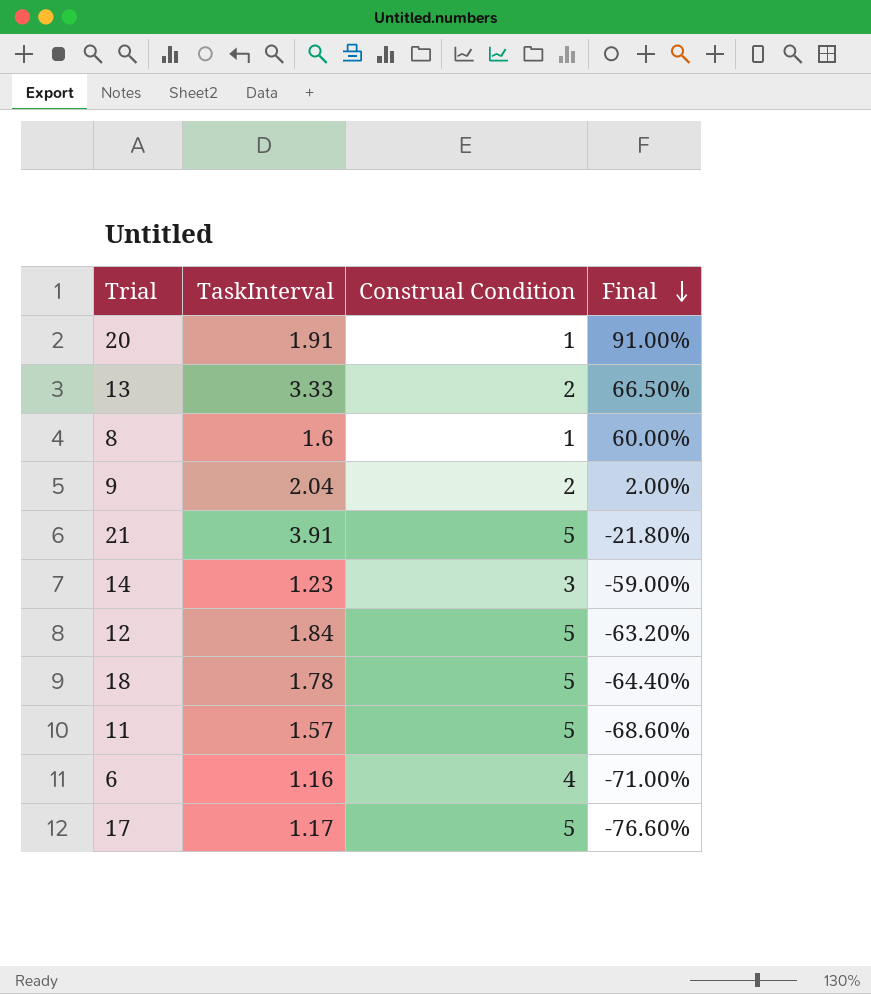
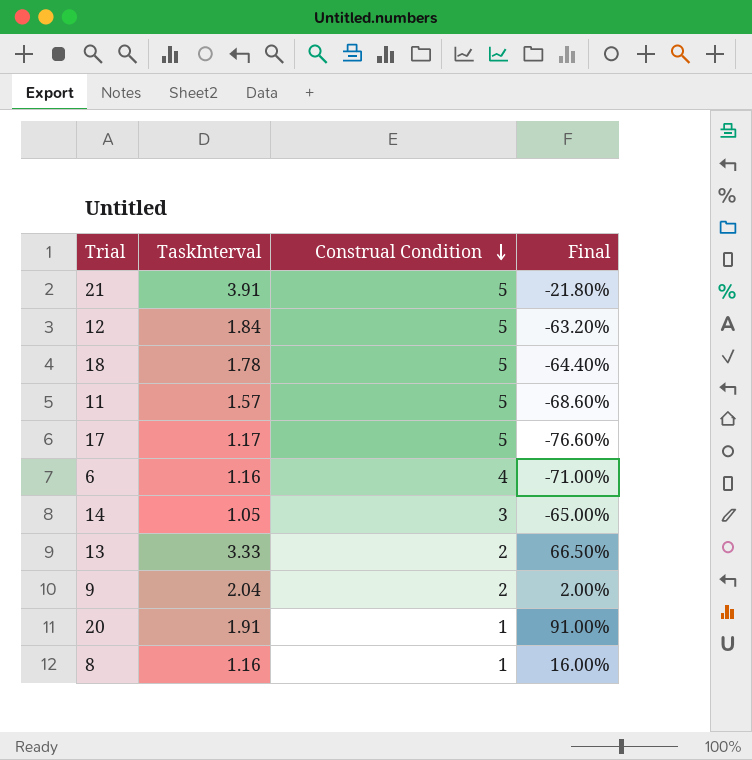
row order: Final descending -> Construal Condition descending
14 | TaskInterval: 1.23 -> 1.05
14 | Final: -59.00% -> -65.00%
8 | TaskInterval: 1.6 -> 1.16
8 | Final: 60.00% -> 16.00%

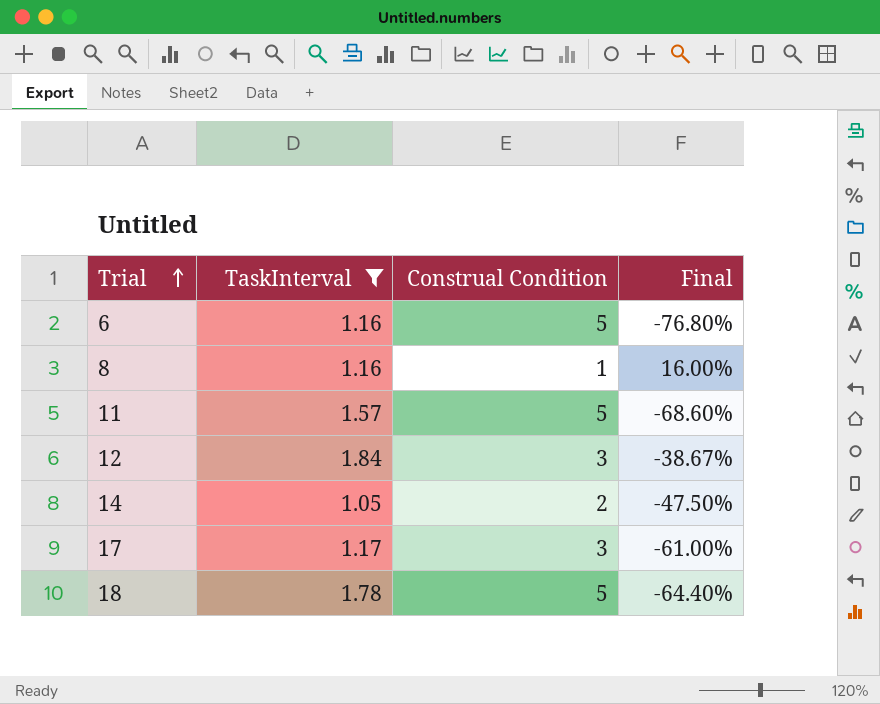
filter: none -> TaskInterval <= 1.84
row order: Construal Condition descending -> Trial ascending
6 | Construal Condition: 4 -> 5
6 | Final: -71.00% -> -76.80%
12 | Construal Condition: 5 -> 3
12 | Final: -63.20% -> -38.67%
14 | Construal Condition: 3 -> 2
14 | Final: -65.00% -> -47.50%
17 | Construal Condition: 5 -> 3
17 | Final: -76.60% -> -61.00%

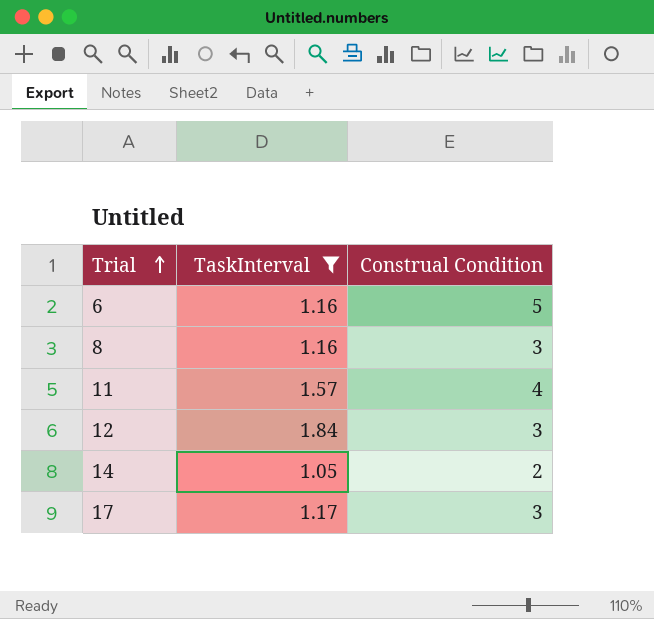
column Final | formula: ([TaskInterval] - [Construal Condition]) / [Construal Condition] -> none
row 18: 1.78 | 5 | -64.40% -> none
8 | Construal Condition: 1 -> 3
11 | Construal Condition: 5 -> 4

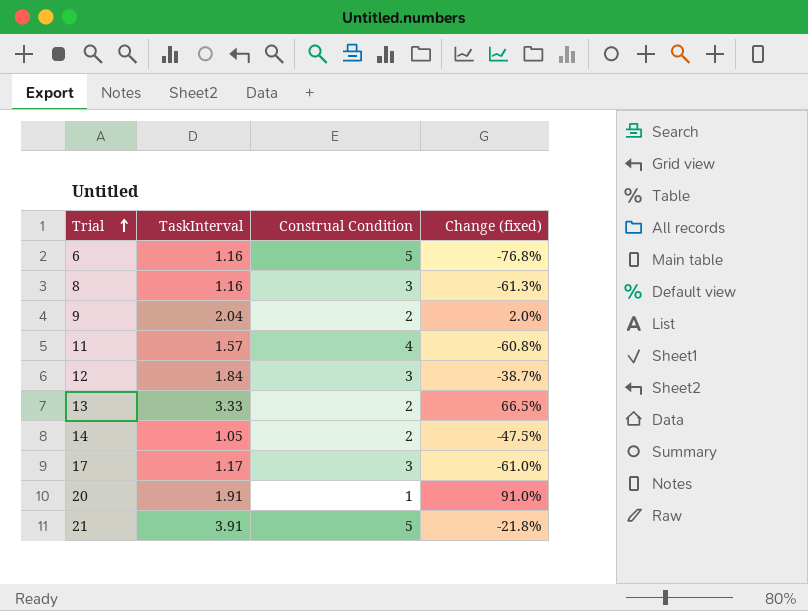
filter: TaskInterval <= 1.84 -> none
column Change (fixed) | formula: none -> ([TaskInterval] - [Construal Condition]) / [Construal Condition]

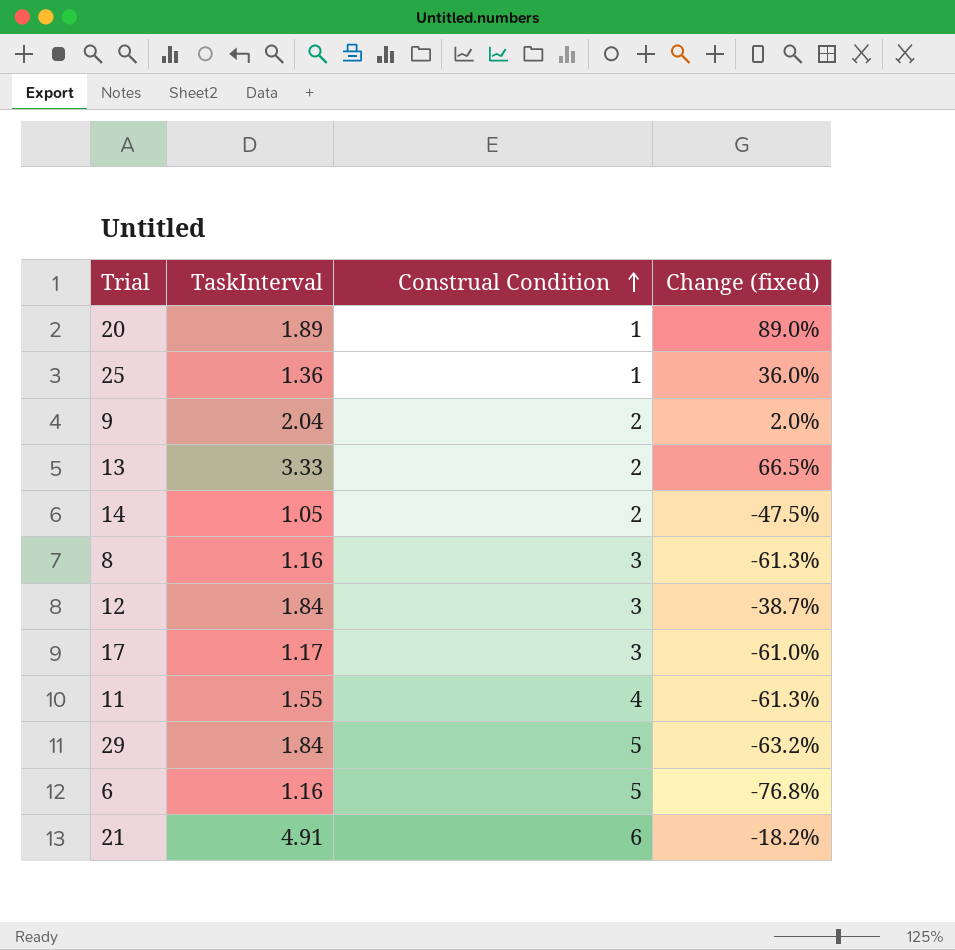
row order: Trial ascending -> Construal Condition ascending
20 | TaskInterval: 1.91 -> 1.89
20 | Change (fixed): 91.0% -> 89.0%
row 25: none -> 1.36 | 1 | 36.0%
11 | TaskInterval: 1.57 -> 1.55
11 | Change (fixed): -60.8% -> -61.3%
row 29: none -> 1.84 | 5 | -63.2%
21 | TaskInterval: 3.91 -> 4.91
21 | Construal Condition: 5 -> 6
21 | Change (fixed): -21.8% -> -18.2%

